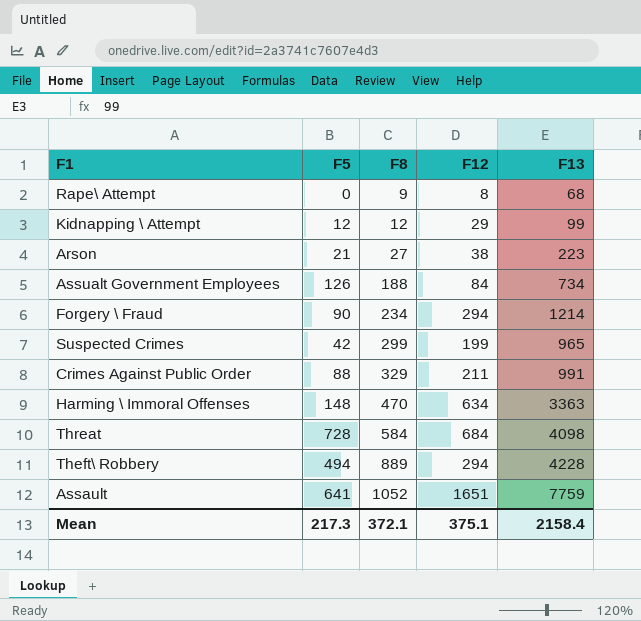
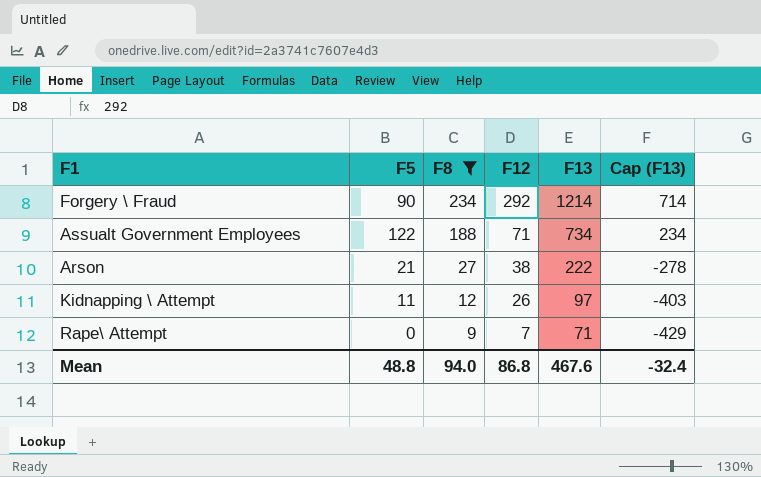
filter: none -> F8 <= 234
row order: F8 ascending -> F8 descending
column Cap (F13) | formula: none -> [F13] - 500
Forgery \ Fraud | F12: 294 -> 292
Assualt Government Employees | F5: 126 -> 122
Assualt Government Employees | F12: 84 -> 71
Arson | F13: 223 -> 222
Kidnapping \ Attempt | F5: 12 -> 11
Kidnapping \ Attempt | F12: 29 -> 26
Kidnapping \ Attempt | F13: 99 -> 97
Rape\ Attempt | F12: 8 -> 7
Rape\ Attempt | F13: 68 -> 71
Mean | F5: 217.3 -> 48.8
Mean | F8: 372.1 -> 94.0
Mean | F12: 375.1 -> 86.8
Mean | F13: 2158.4 -> 467.6

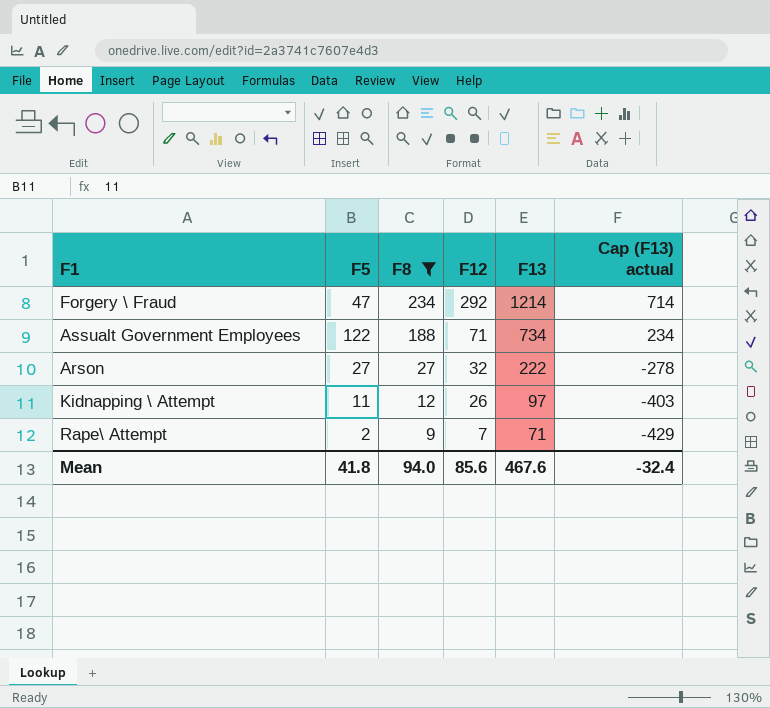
column name: Cap (F13) -> Cap (F13) actual
Forgery \ Fraud | F5: 90 -> 47
Arson | F5: 21 -> 27
Arson | F12: 38 -> 32
Rape\ Attempt | F5: 0 -> 2
Mean | F5: 48.8 -> 41.8
Mean | F12: 86.8 -> 85.6

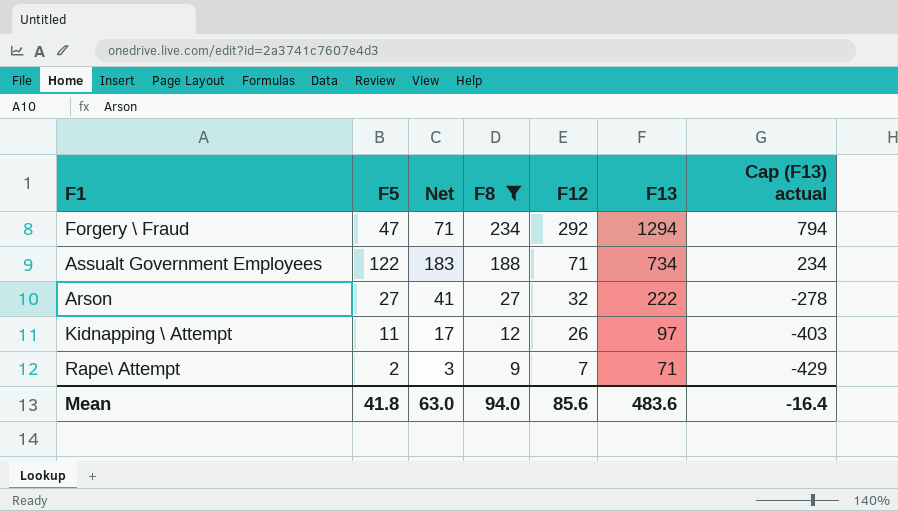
column Net | formula: none -> [F5] * 1.5
Forgery \ Fraud | F13: 1214 -> 1294
Forgery \ Fraud | Cap (F13) actual: 714 -> 794
Mean | F13: 467.6 -> 483.6
Mean | Cap (F13) actual: -32.4 -> -16.4

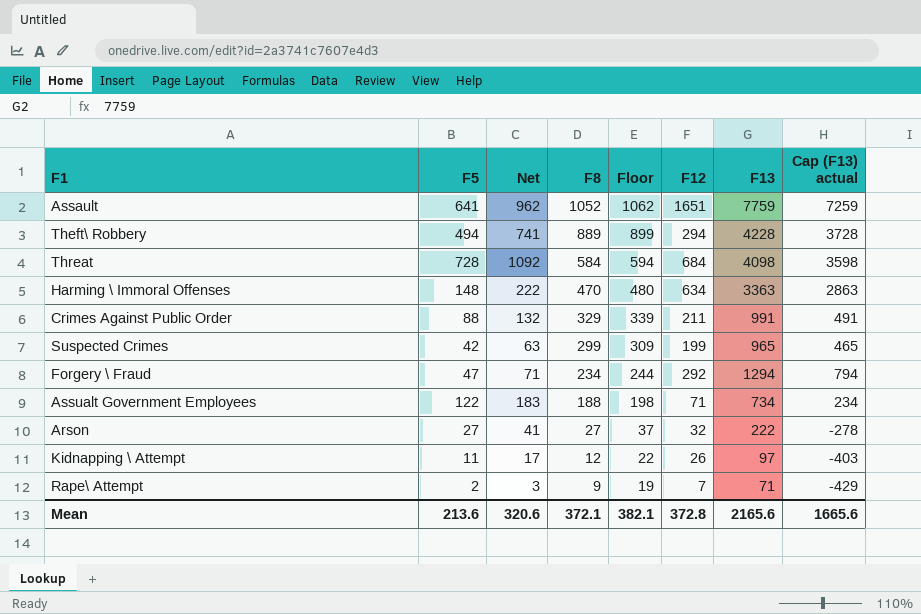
filter: F8 <= 234 -> none
column Floor | formula: none -> [F8] + 10
Mean | F5: 41.8 -> 213.6
Mean | Net: 63.0 -> 320.6
Mean | F8: 94.0 -> 372.1
Mean | F12: 85.6 -> 372.8
Mean | F13: 483.6 -> 2165.6
Mean | Cap (F13) actual: -16.4 -> 1665.6

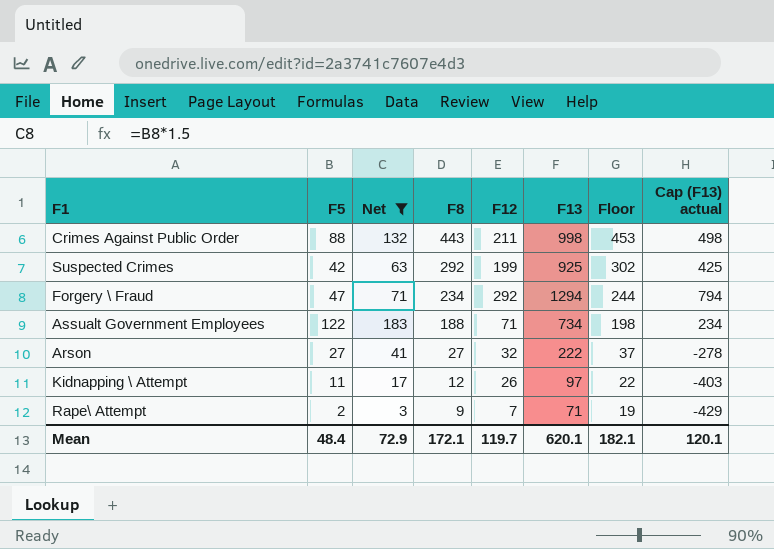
filter: none -> Net <= 183
column Floor | position: 5 -> 7
Crimes Against Public Order | F8: 329 -> 443
Crimes Against Public Order | F13: 991 -> 998
Crimes Against Public Order | Floor: 339 -> 453
Crimes Against Public Order | Cap (F13) actual: 491 -> 498
Suspected Crimes | F8: 299 -> 292
Suspected Crimes | F13: 965 -> 925
Suspected Crimes | Floor: 309 -> 302
Suspected Crimes | Cap (F13) actual: 465 -> 425
Mean | F5: 213.6 -> 48.4
Mean | Net: 320.6 -> 72.9
Mean | F8: 372.1 -> 172.1
Mean | F12: 372.8 -> 119.7
Mean | F13: 2165.6 -> 620.1
Mean | Floor: 382.1 -> 182.1
Mean | Cap (F13) actual: 1665.6 -> 120.1

